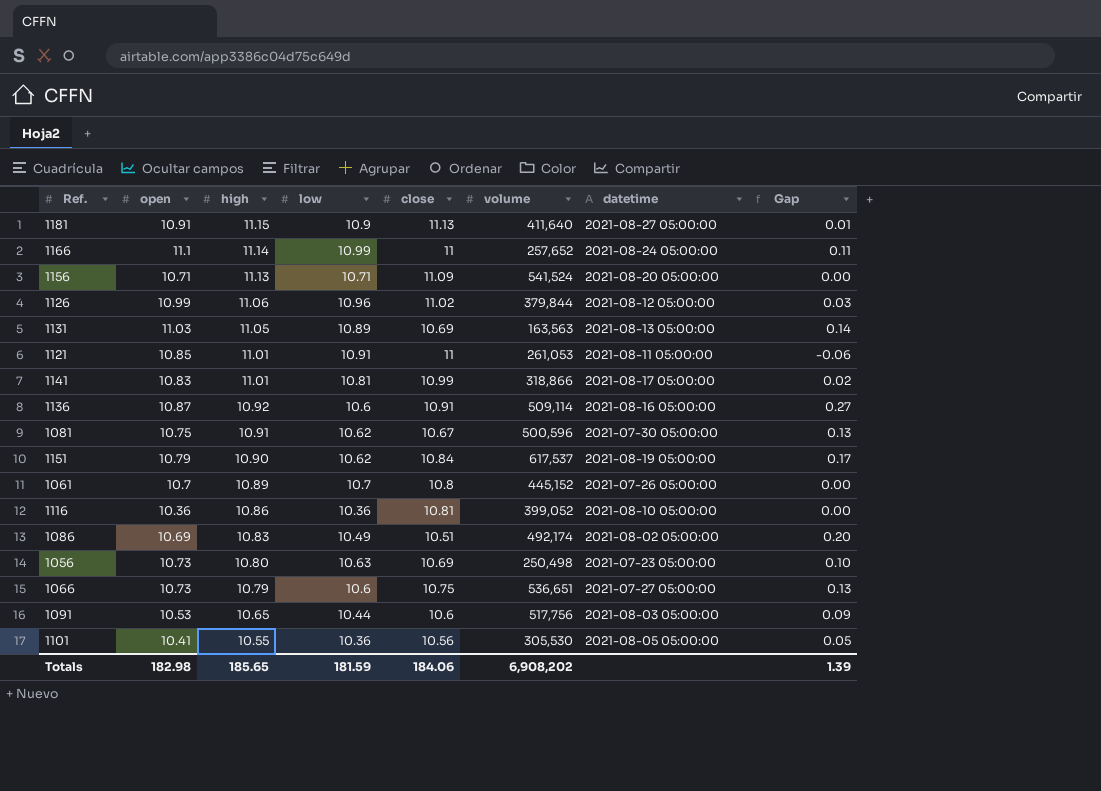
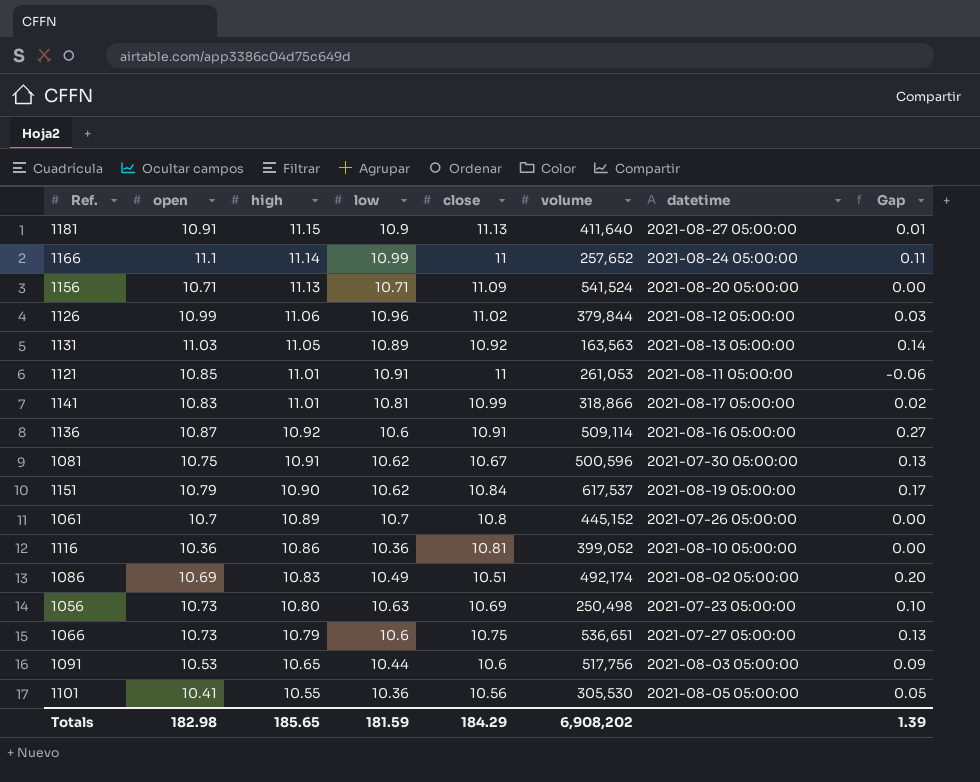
1131 | close: 10.69 -> 10.92
Totals | close: 184.06 -> 184.29

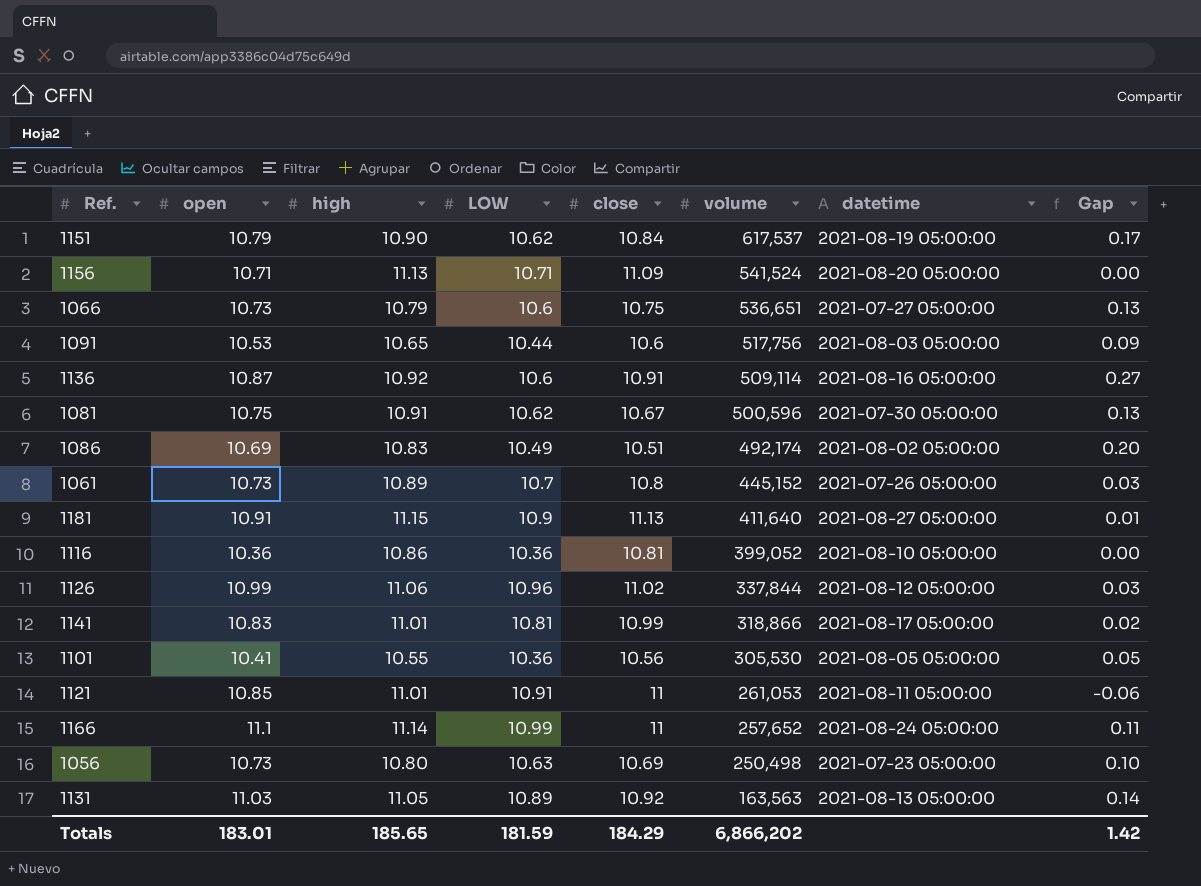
row order: high descending -> volume descending
column name: low -> LOW
1061 | open: 10.7 -> 10.73
1061 | Gap: 0.00 -> 0.03
1126 | volume: 379,844 -> 337,844
Totals | open: 182.98 -> 183.01
Totals | volume: 6,908,202 -> 6,866,202
Totals | Gap: 1.39 -> 1.42

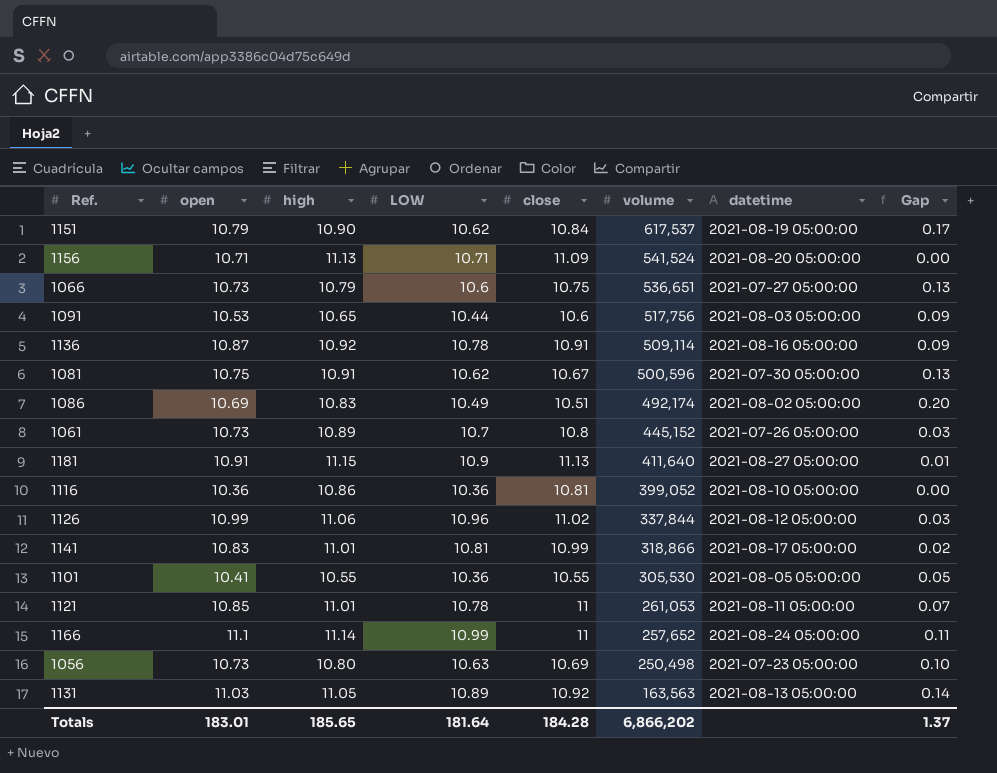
1136 | LOW: 10.6 -> 10.78
1136 | Gap: 0.27 -> 0.09
1101 | close: 10.56 -> 10.55
1121 | LOW: 10.91 -> 10.78
1121 | Gap: -0.06 -> 0.07
Totals | LOW: 181.59 -> 181.64
Totals | close: 184.29 -> 184.28
Totals | Gap: 1.42 -> 1.37

